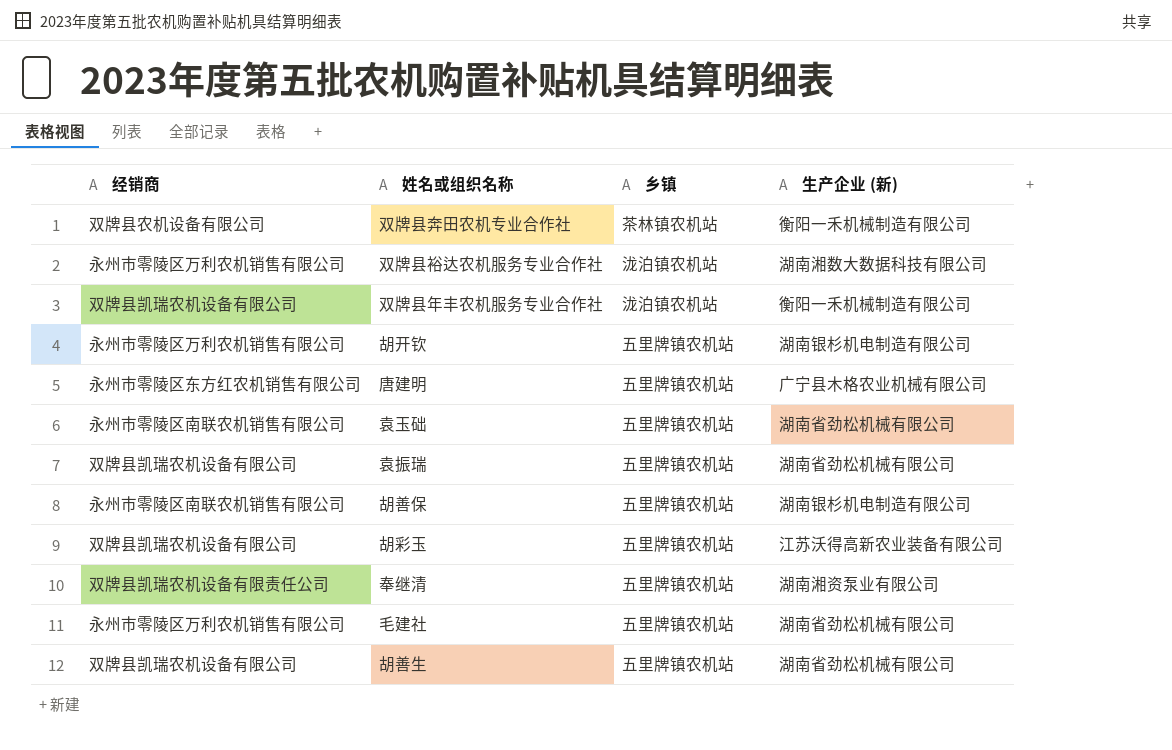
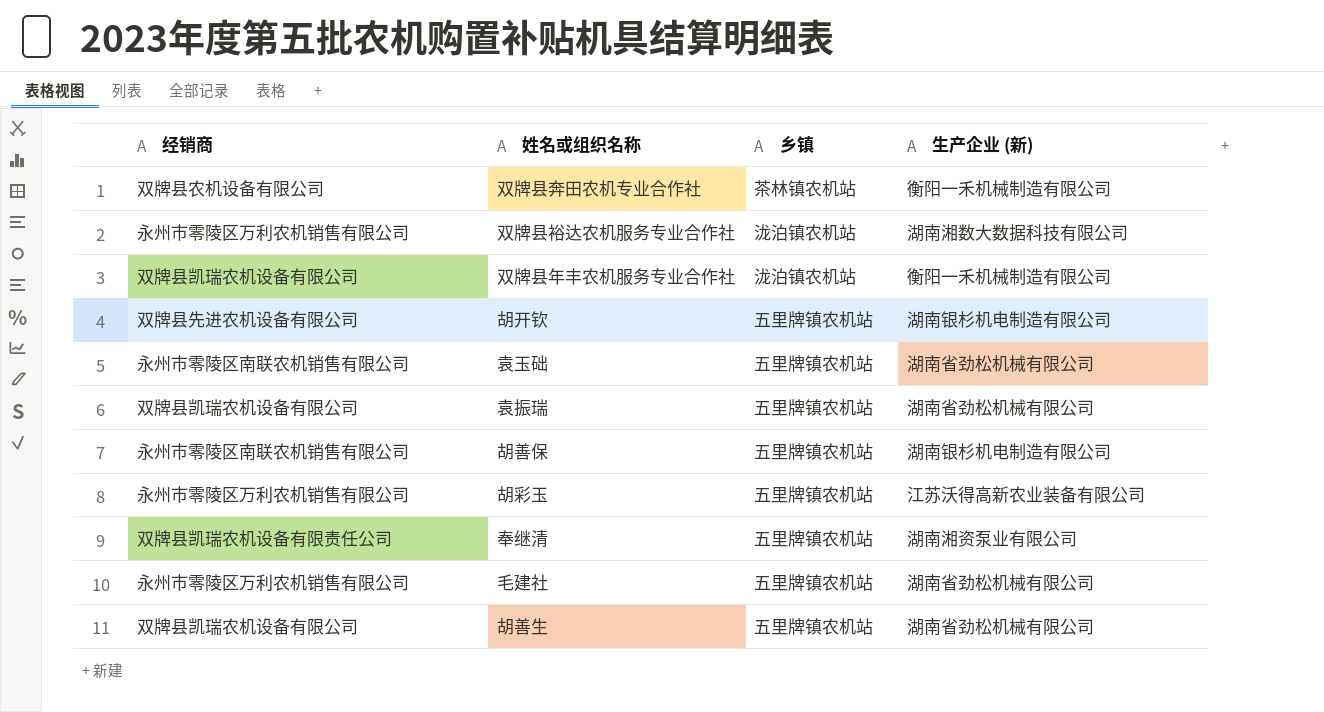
row 唐建明: 永州市零陵区东方红农机销售有限公司 | 五里牌镇农机站 | 广宁县木格农业机械有限公司 -> none
胡开钦 | 经销商: 永州市零陵区万利农机销售有限公司 -> 双牌县先进农机设备有限公司
胡彩玉 | 经销商: 双牌县凯瑞农机设备有限公司 -> 永州市零陵区万利农机销售有限公司

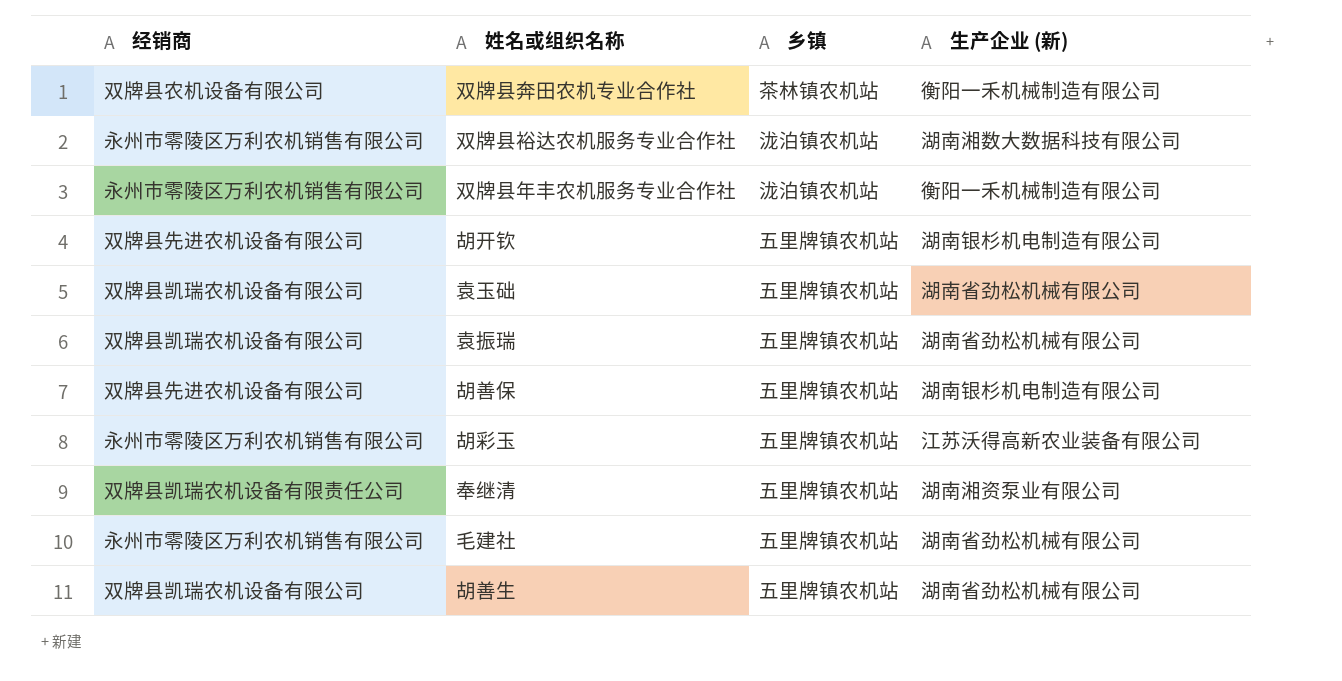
双牌县年丰农机服务专业合作社 | 经销商: 双牌县凯瑞农机设备有限公司 -> 永州市零陵区万利农机销售有限公司
袁玉础 | 经销商: 永州市零陵区南联农机销售有限公司 -> 双牌县凯瑞农机设备有限公司
胡善保 | 经销商: 永州市零陵区南联农机销售有限公司 -> 双牌县先进农机设备有限公司

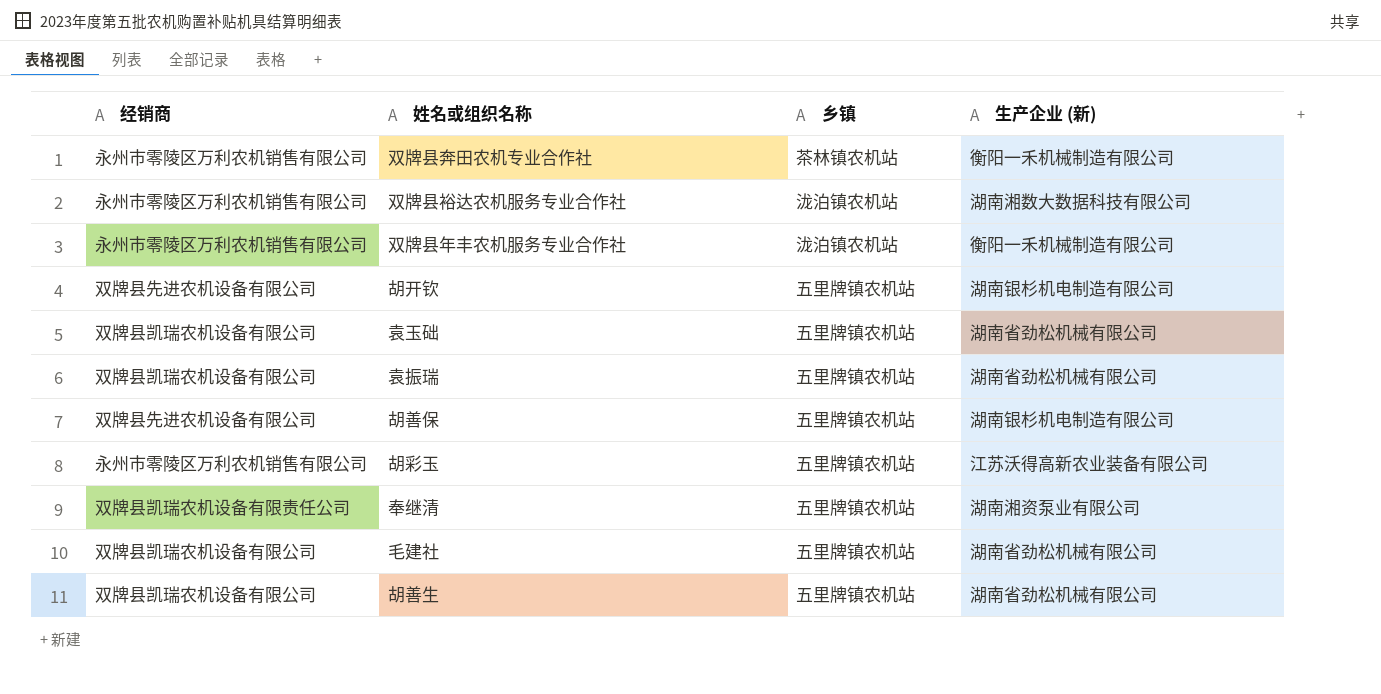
双牌县奔田农机专业合作社 | 经销商: 双牌县农机设备有限公司 -> 永州市零陵区万利农机销售有限公司
毛建社 | 经销商: 永州市零陵区万利农机销售有限公司 -> 双牌县凯瑞农机设备有限公司

